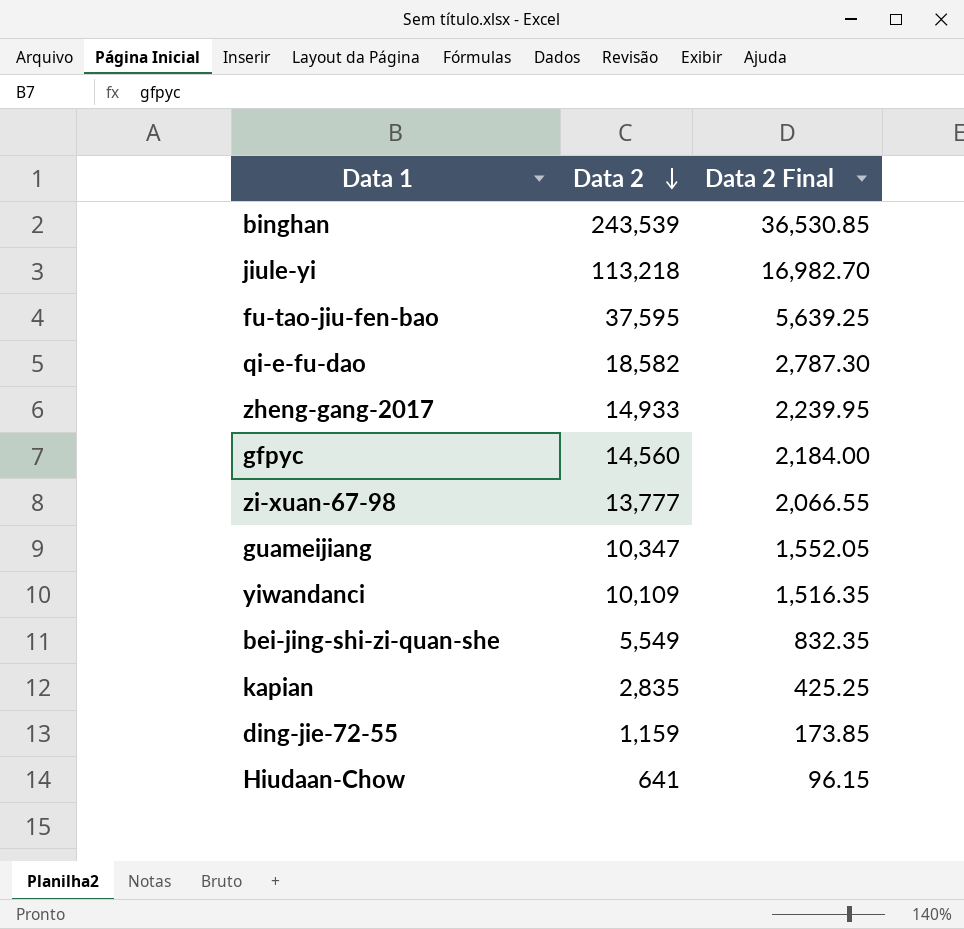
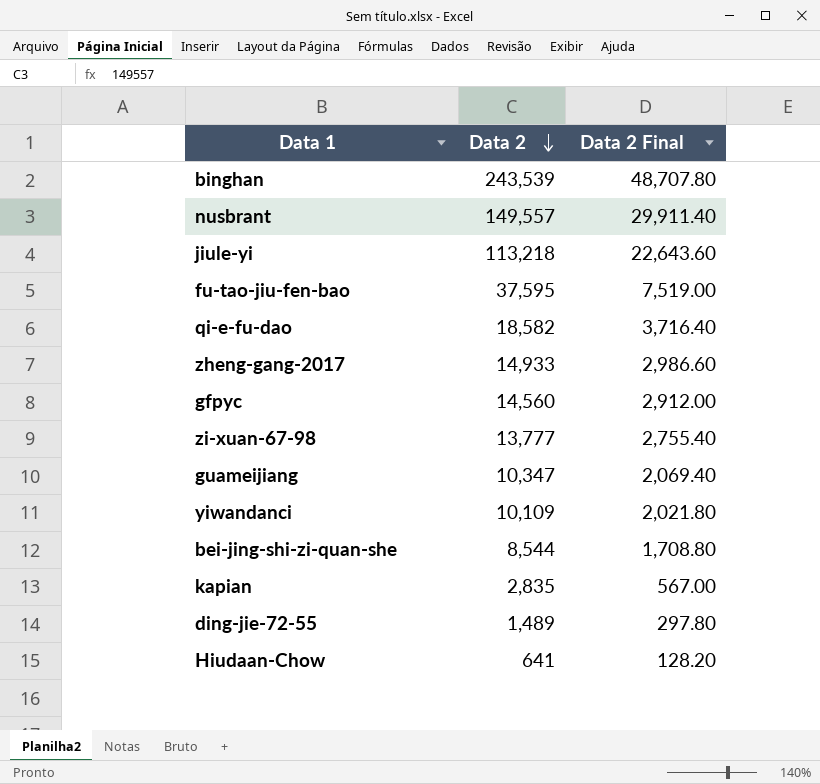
column Data 2 Final | formula: [Data 2] * 0.15 -> [Data 2] * 0.2
row nusbrant: none -> 149,557 | 29,911.40
bei-jing-shi-zi-quan-she | Data 2: 5,549 -> 8,544
ding-jie-72-55 | Data 2: 1,159 -> 1,489

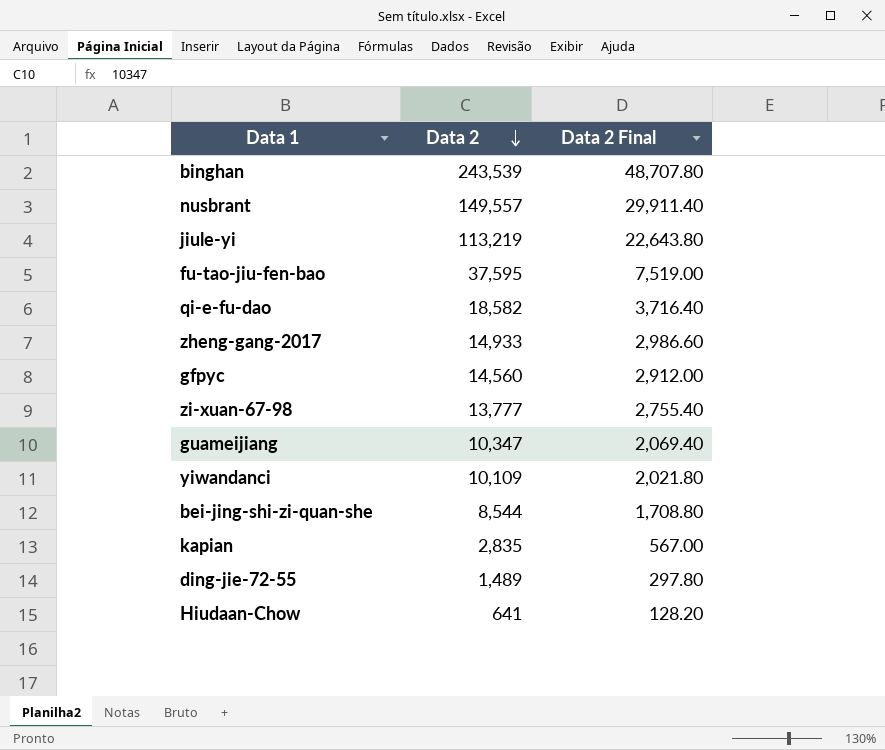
jiule-yi | Data 2: 113,218 -> 113,219
jiule-yi | Data 2 Final: 22,643.60 -> 22,643.80

